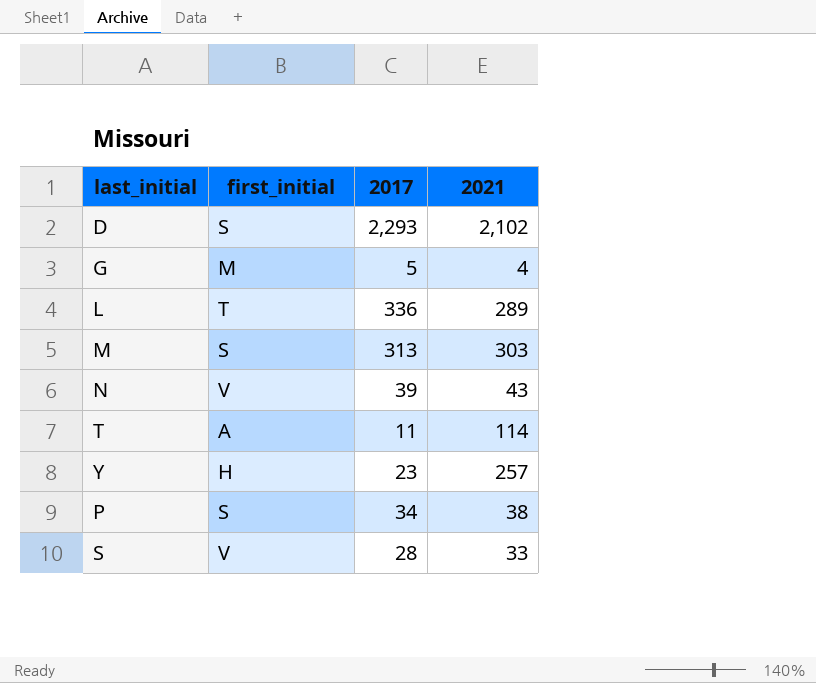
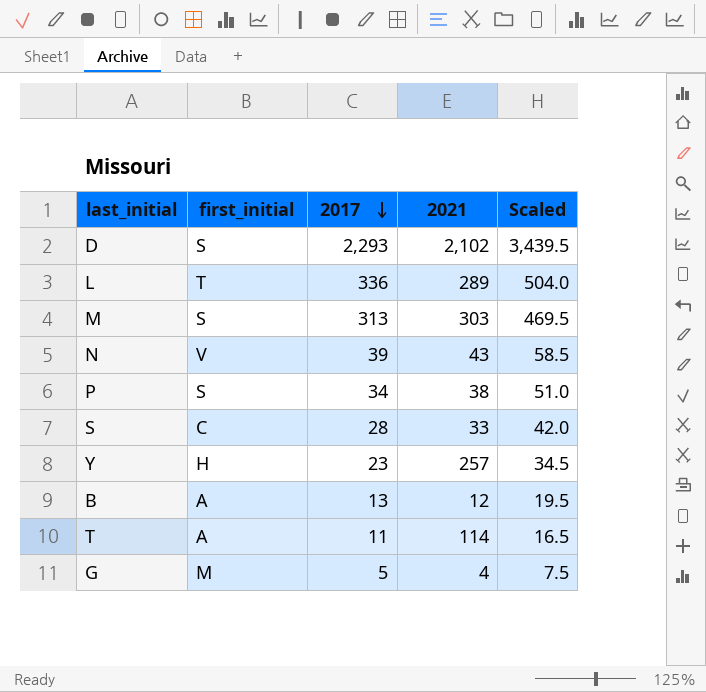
row order: none -> 2017 descending
column Scaled | formula: none -> [2017] * 1.5
S | first_initial: V -> C
row B: none -> A | 13 | 12 | 19.5

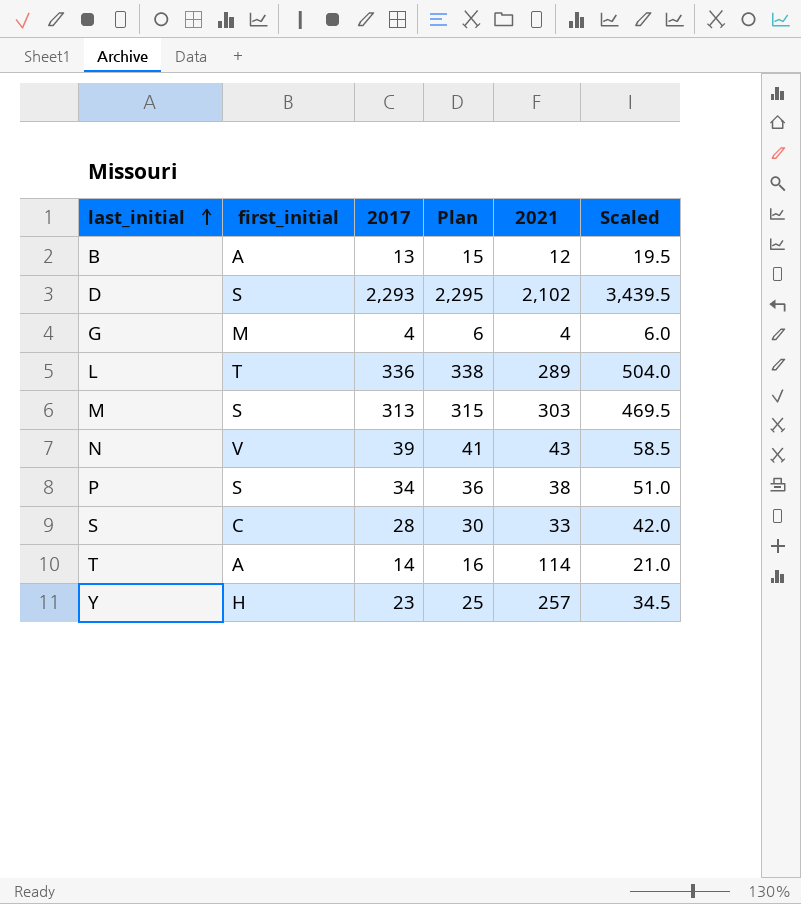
row order: 2017 descending -> last_initial ascending
column Plan | formula: none -> [2017] + 2
G | 2017: 5 -> 4
G | Scaled: 7.5 -> 6.0
T | 2017: 11 -> 14
T | Scaled: 16.5 -> 21.0

